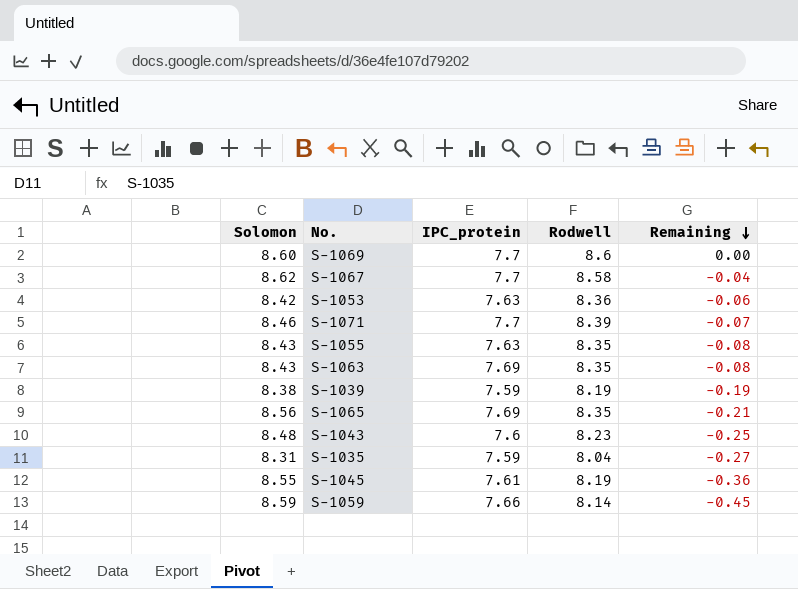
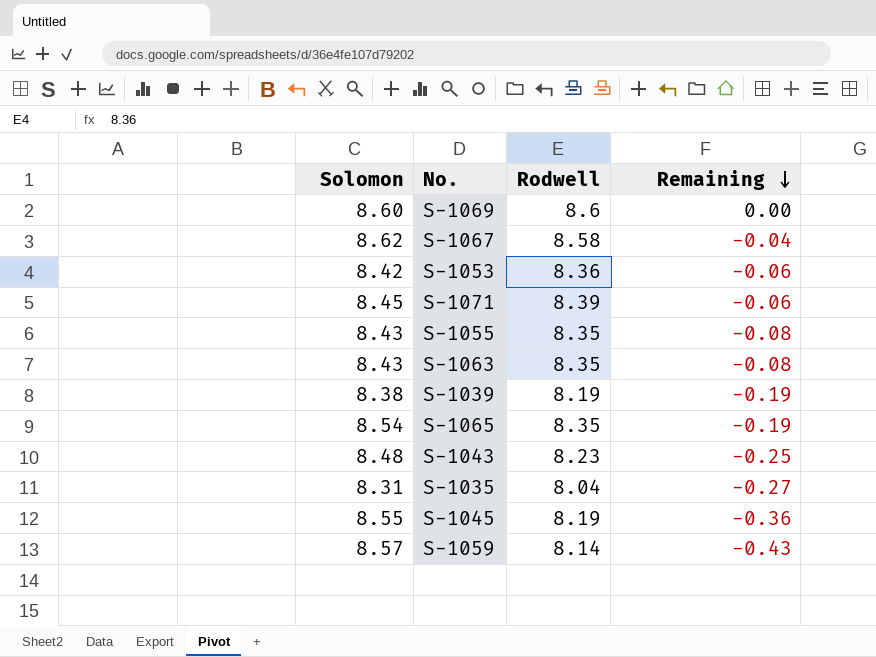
column IPC_protein | position: 3 -> none
S-1071 | Solomon: 8.46 -> 8.45
S-1071 | Remaining: -0.07 -> -0.06
S-1065 | Solomon: 8.56 -> 8.54
S-1065 | Remaining: -0.21 -> -0.19
S-1059 | Solomon: 8.59 -> 8.57
S-1059 | Remaining: -0.45 -> -0.43

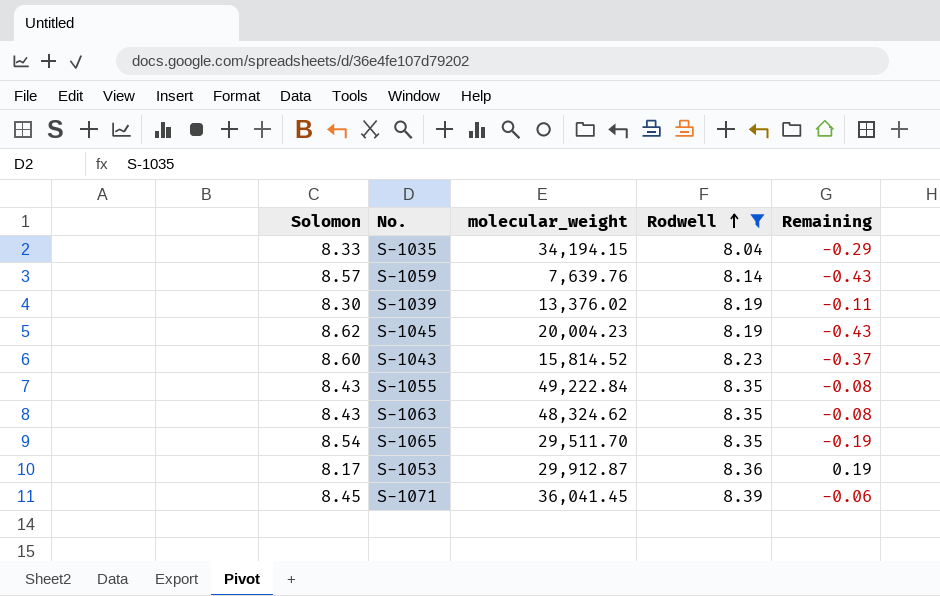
filter: none -> Rodwell <= 8.39
row order: Remaining descending -> Rodwell ascending
column molecular_weight | position: none -> 3
S-1035 | Solomon: 8.31 -> 8.33
S-1035 | Remaining: -0.27 -> -0.29
S-1039 | Solomon: 8.38 -> 8.30
S-1039 | Remaining: -0.19 -> -0.11
S-1045 | Solomon: 8.55 -> 8.62
S-1045 | Remaining: -0.36 -> -0.43
S-1043 | Solomon: 8.48 -> 8.60
S-1043 | Remaining: -0.25 -> -0.37
S-1053 | Solomon: 8.42 -> 8.17
S-1053 | Remaining: -0.06 -> 0.19

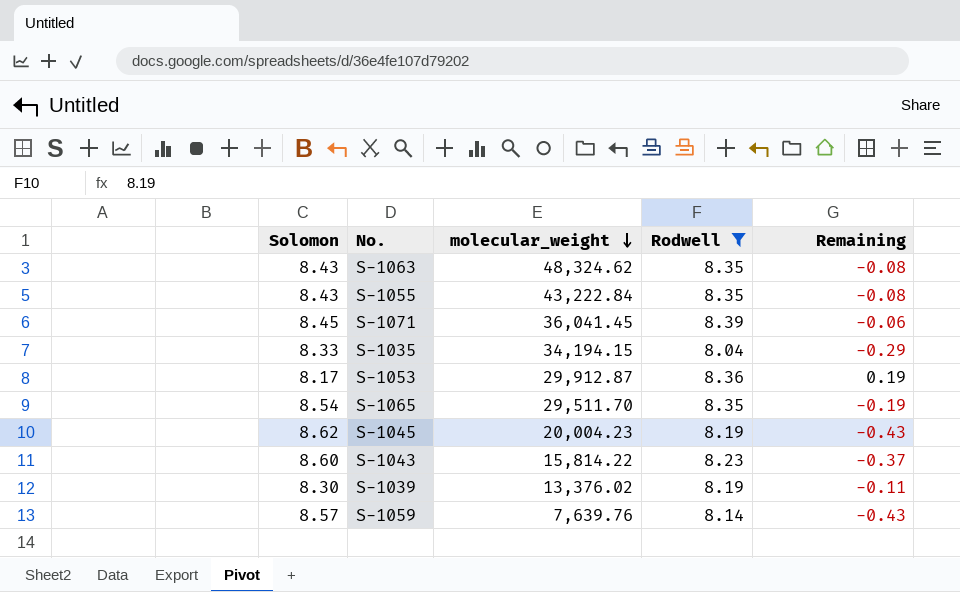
row order: Rodwell ascending -> molecular_weight descending
S-1055 | molecular_weight: 49,222.84 -> 43,222.84
S-1043 | molecular_weight: 15,814.52 -> 15,814.22

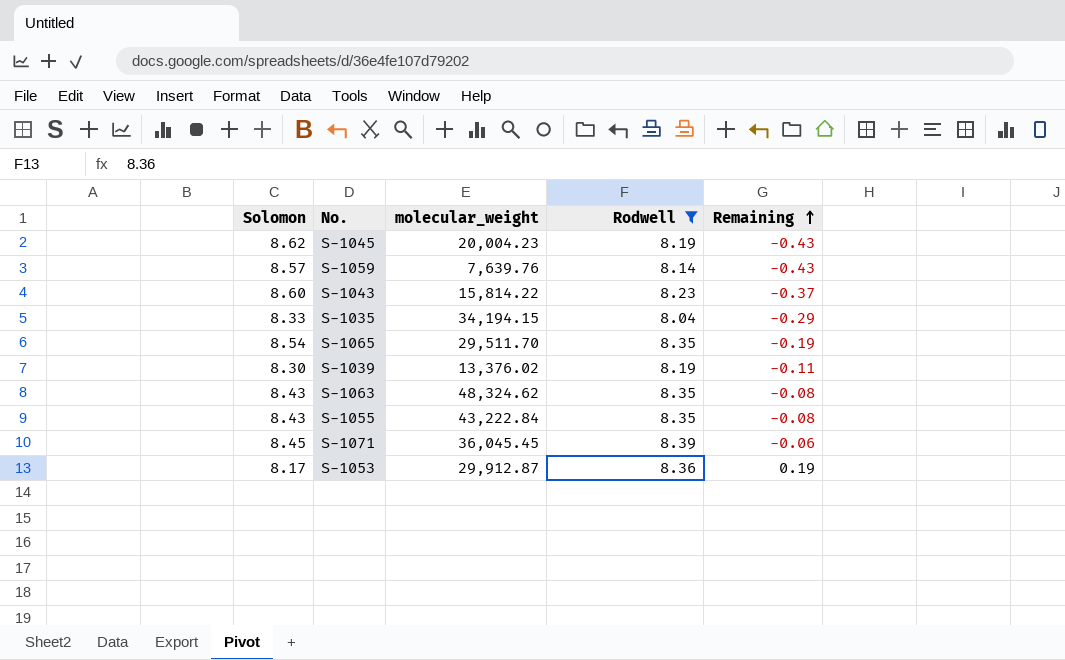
row order: molecular_weight descending -> Remaining ascending
S-1071 | molecular_weight: 36,041.45 -> 36,045.45

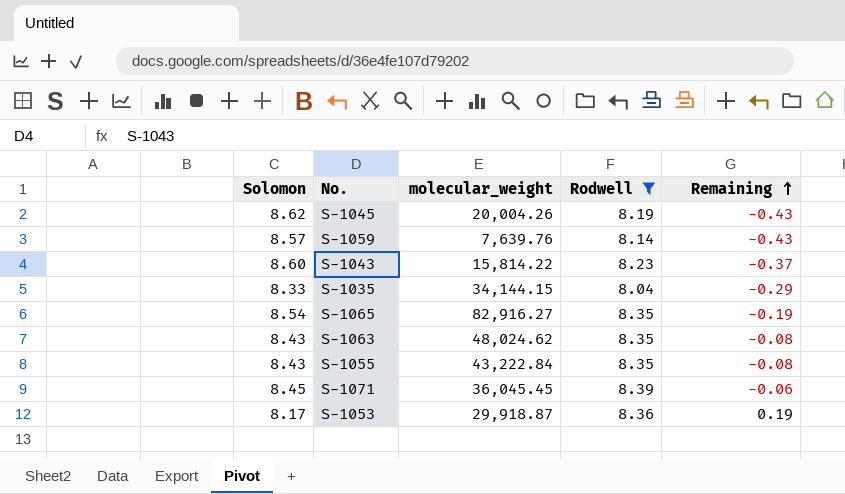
row S-1039: 8.30 | 13,376.02 | 8.19 | -0.11 -> none
S-1045 | molecular_weight: 20,004.23 -> 20,004.26
S-1035 | molecular_weight: 34,194.15 -> 34,144.15
S-1065 | molecular_weight: 29,511.70 -> 82,916.27
S-1063 | molecular_weight: 48,324.62 -> 48,024.62
S-1053 | molecular_weight: 29,912.87 -> 29,918.87

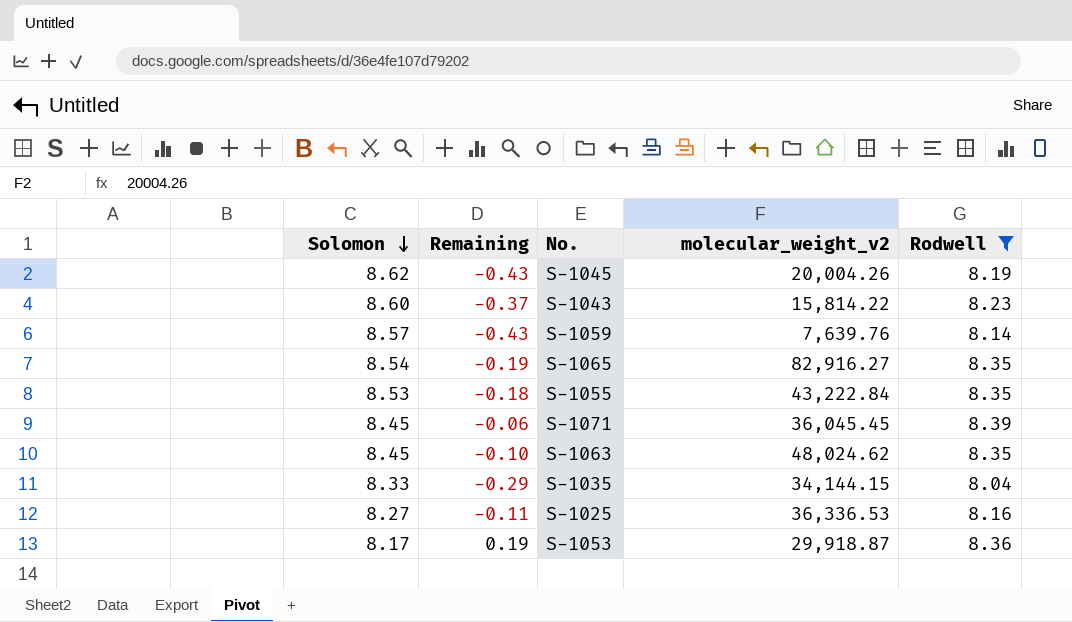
row order: Remaining ascending -> Solomon descending
column Remaining | position: 5 -> 2
column name: molecular_weight -> molecular_weight_v2
S-1055 | Solomon: 8.43 -> 8.53
S-1055 | Remaining: -0.08 -> -0.18
S-1063 | Solomon: 8.43 -> 8.45
S-1063 | Remaining: -0.08 -> -0.10
row S-1025: none -> 8.27 | -0.11 | 36,336.53 | 8.16

